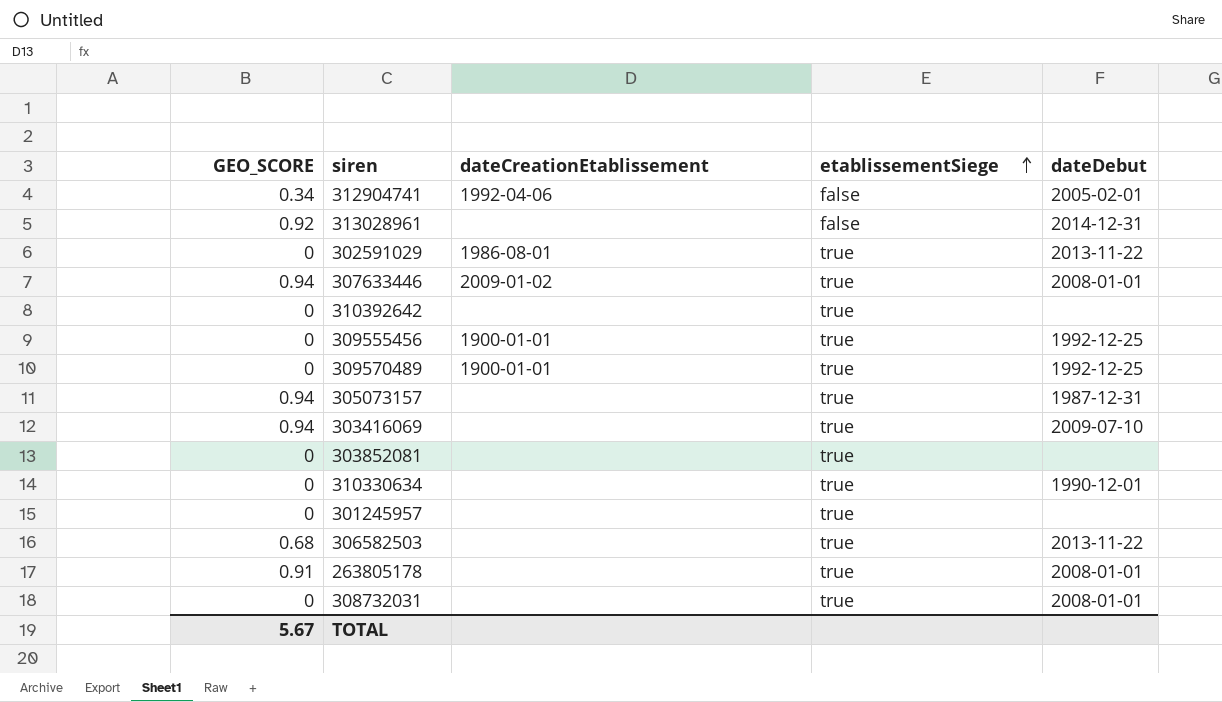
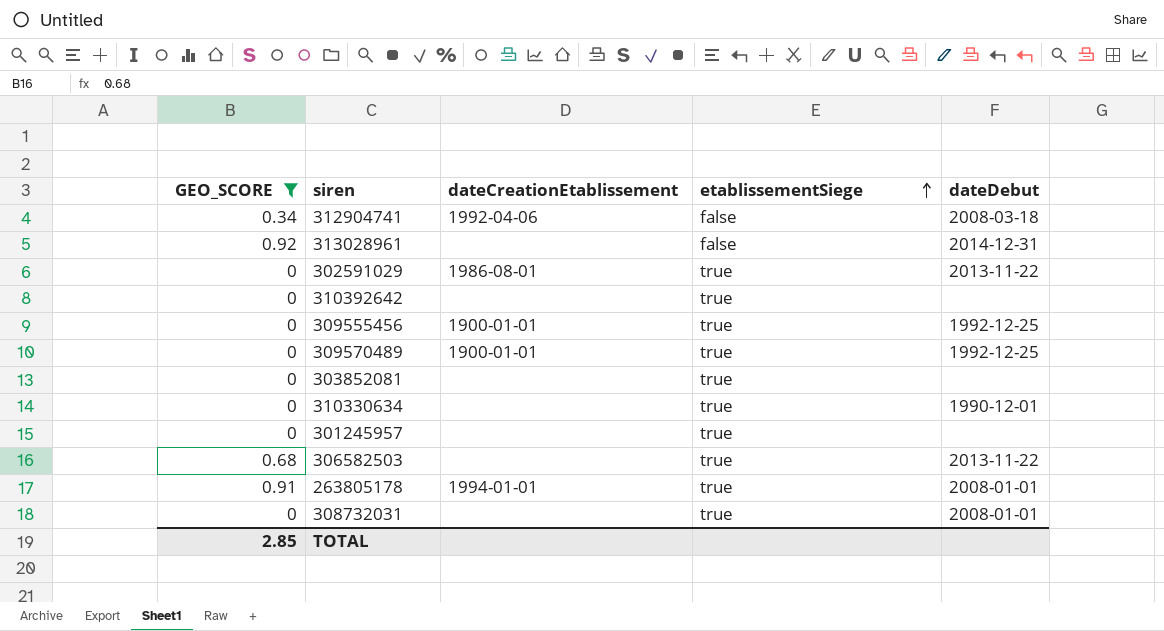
filter: none -> GEO_SCORE != 0.94
312904741 | dateDebut: 2005-02-01 -> 2008-03-18
263805178 | dateCreationEtablissement: none -> 1994-01-01
TOTAL | GEO_SCORE: 5.67 -> 2.85

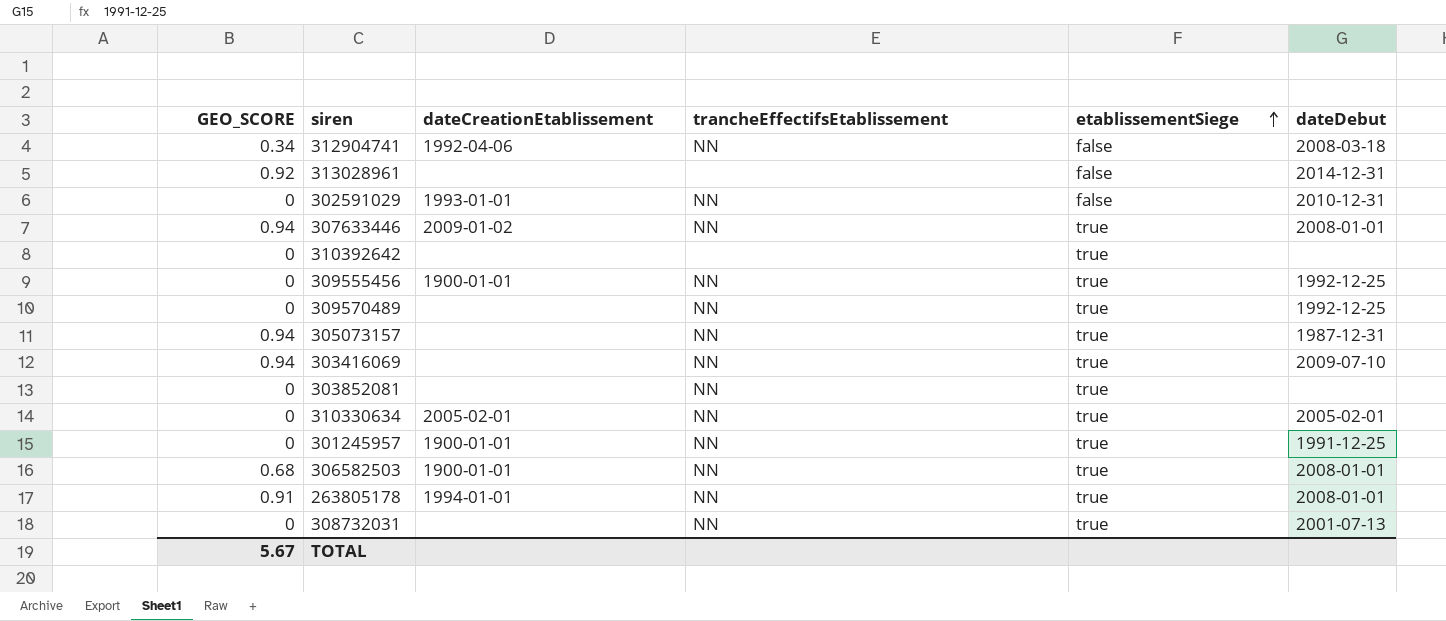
filter: GEO_SCORE != 0.94 -> none
column trancheEffectifsEtablissement | position: none -> 4
302591029 | dateCreationEtablissement: 1986-08-01 -> 1993-01-01
302591029 | etablissementSiege: true -> false
302591029 | dateDebut: 2013-11-22 -> 2010-12-31
309570489 | dateCreationEtablissement: 1900-01-01 -> none
310330634 | dateCreationEtablissement: none -> 2005-02-01
310330634 | dateDebut: 1990-12-01 -> 2005-02-01
301245957 | dateCreationEtablissement: none -> 1900-01-01
301245957 | dateDebut: none -> 1991-12-25
306582503 | dateCreationEtablissement: none -> 1900-01-01
306582503 | dateDebut: 2013-11-22 -> 2008-01-01
308732031 | dateDebut: 2008-01-01 -> 2001-07-13
TOTAL | GEO_SCORE: 2.85 -> 5.67

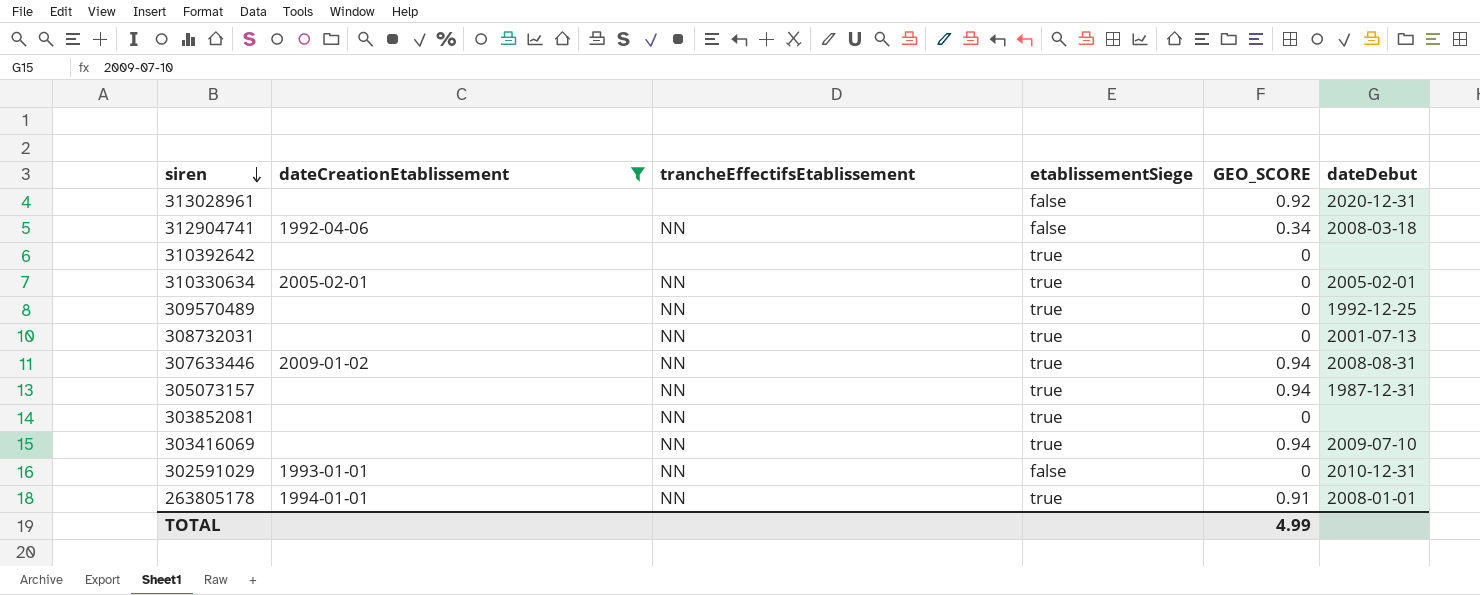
filter: none -> dateCreationEtablissement != 1900-01-01
row order: etablissementSiege ascending -> siren descending
column GEO_SCORE | position: 1 -> 5
313028961 | dateDebut: 2014-12-31 -> 2020-12-31
307633446 | dateDebut: 2008-01-01 -> 2008-08-31
TOTAL | GEO_SCORE: 5.67 -> 4.99

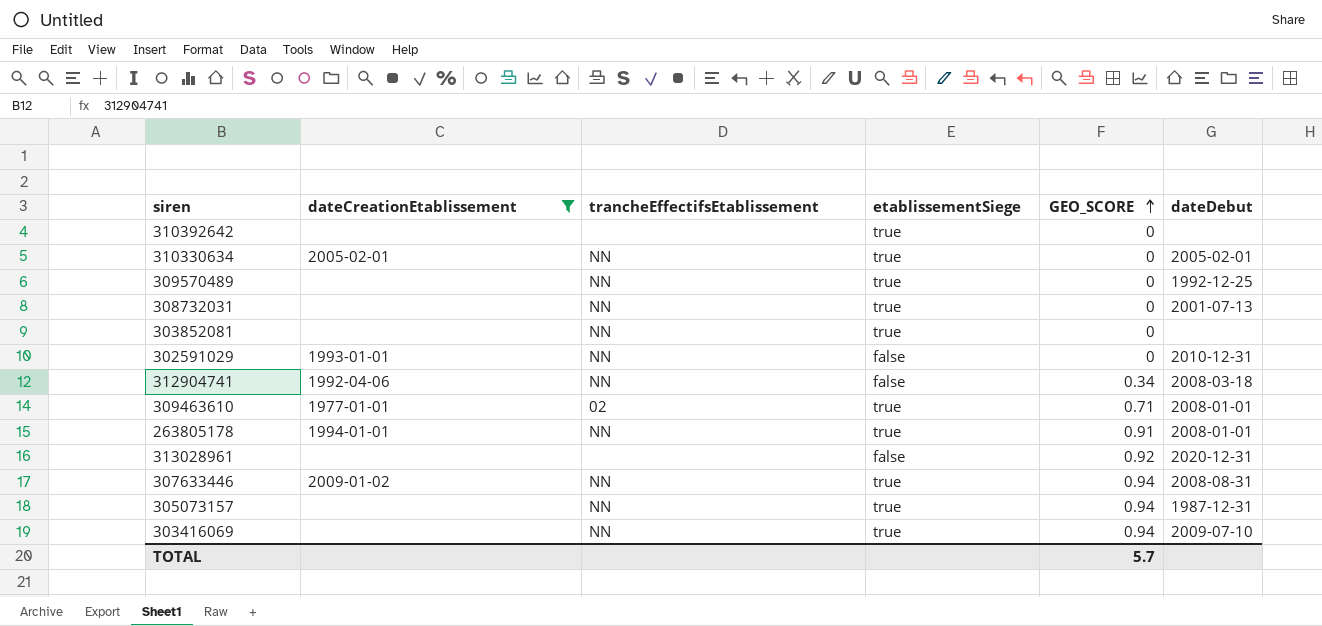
row order: siren descending -> GEO_SCORE ascending
row 309463610: none -> 1977-01-01 | 02 | true | 0.71 | 2008-01-01
TOTAL | GEO_SCORE: 4.99 -> 5.7

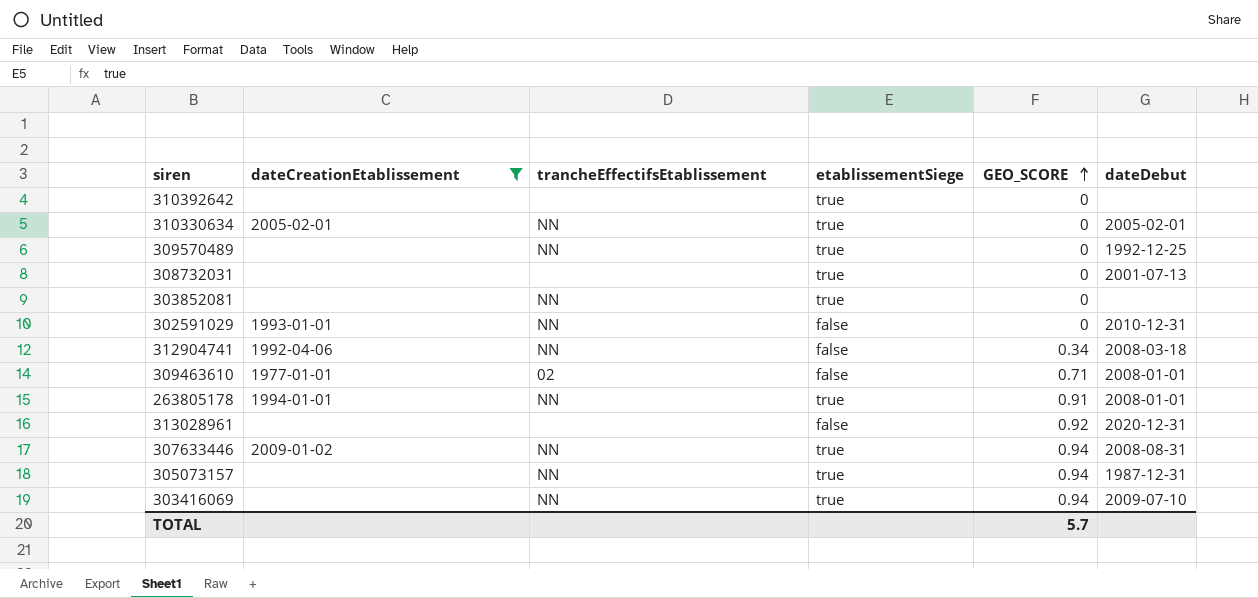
308732031 | trancheEffectifsEtablissement: NN -> none
309463610 | etablissementSiege: true -> false

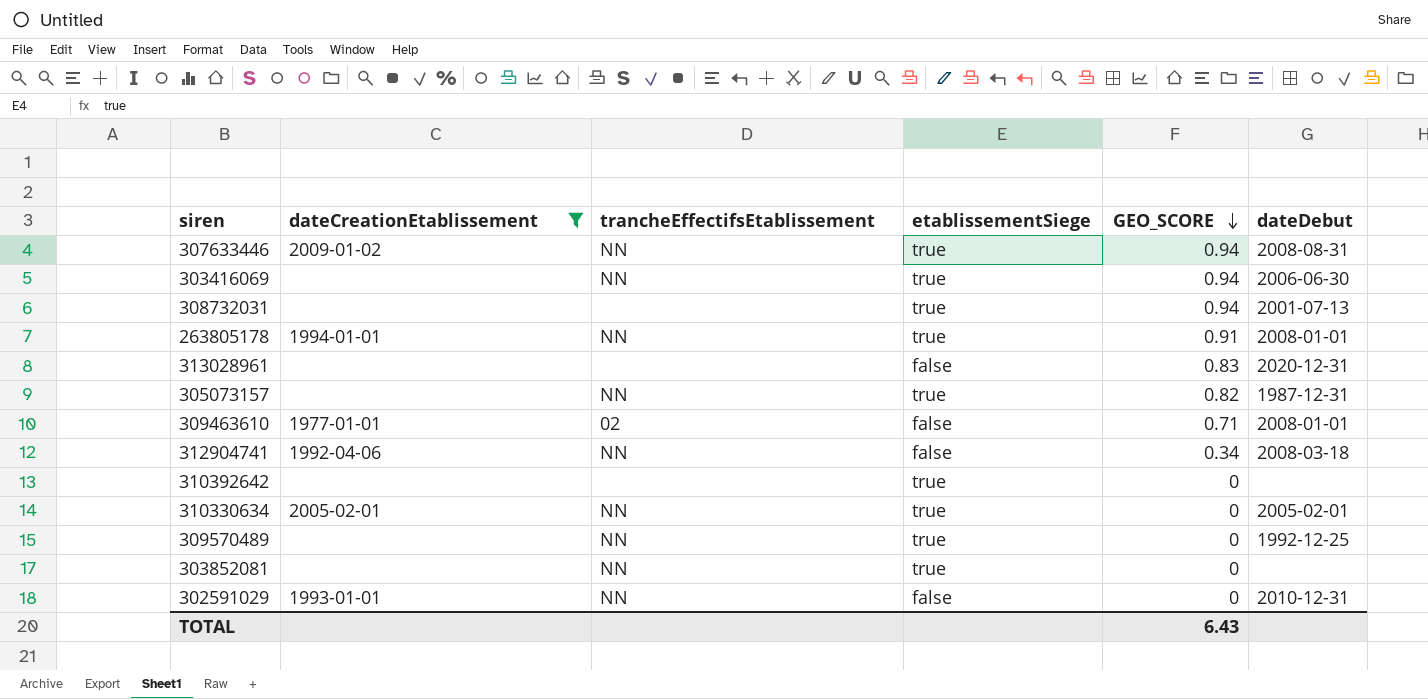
row order: GEO_SCORE ascending -> GEO_SCORE descending
303416069 | dateDebut: 2009-07-10 -> 2006-06-30
308732031 | GEO_SCORE: 0 -> 0.94
313028961 | GEO_SCORE: 0.92 -> 0.83
305073157 | GEO_SCORE: 0.94 -> 0.82
TOTAL | GEO_SCORE: 5.7 -> 6.43

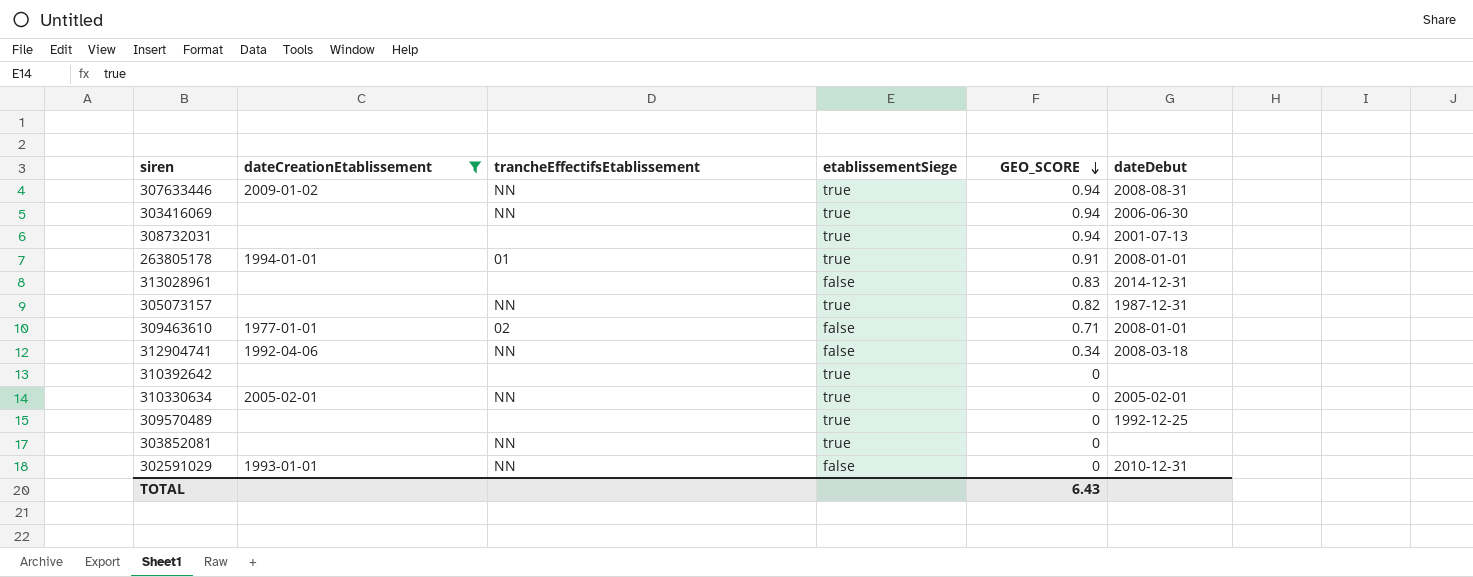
263805178 | trancheEffectifsEtablissement: NN -> 01
313028961 | dateDebut: 2020-12-31 -> 2014-12-31
309570489 | trancheEffectifsEtablissement: NN -> none

